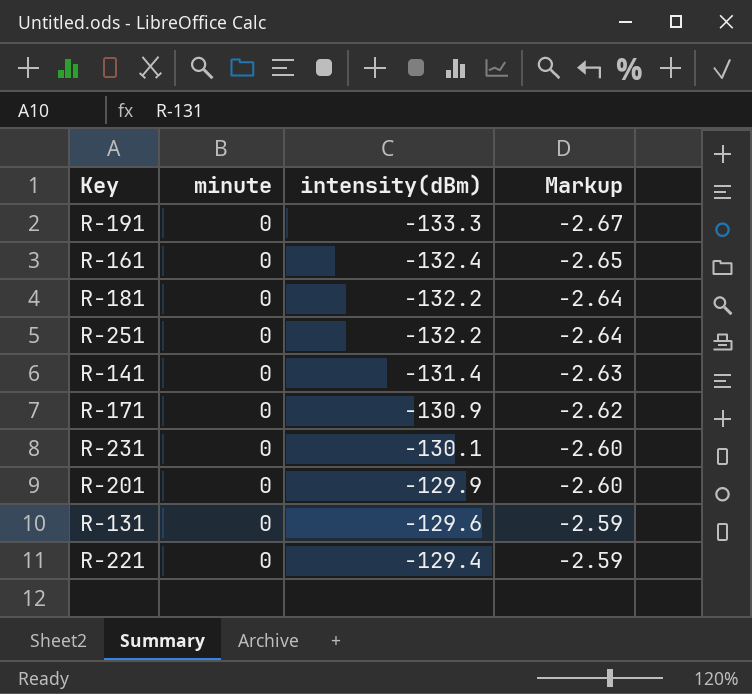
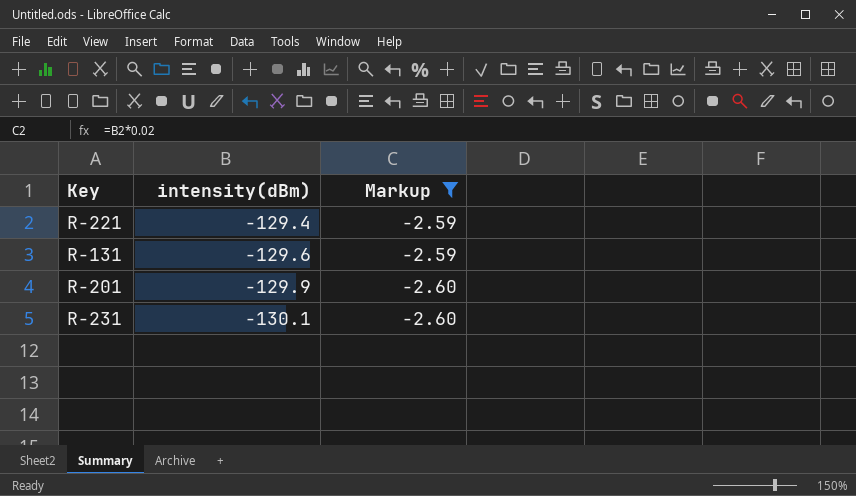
filter: none -> Markup >= -2.60
row order: intensity(dBm) ascending -> intensity(dBm) descending
column minute | position: 2 -> none

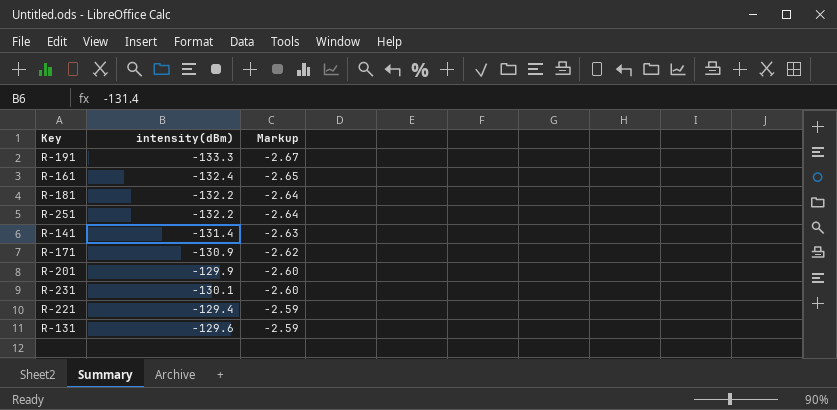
filter: Markup >= -2.60 -> none
row order: intensity(dBm) descending -> Markup ascending

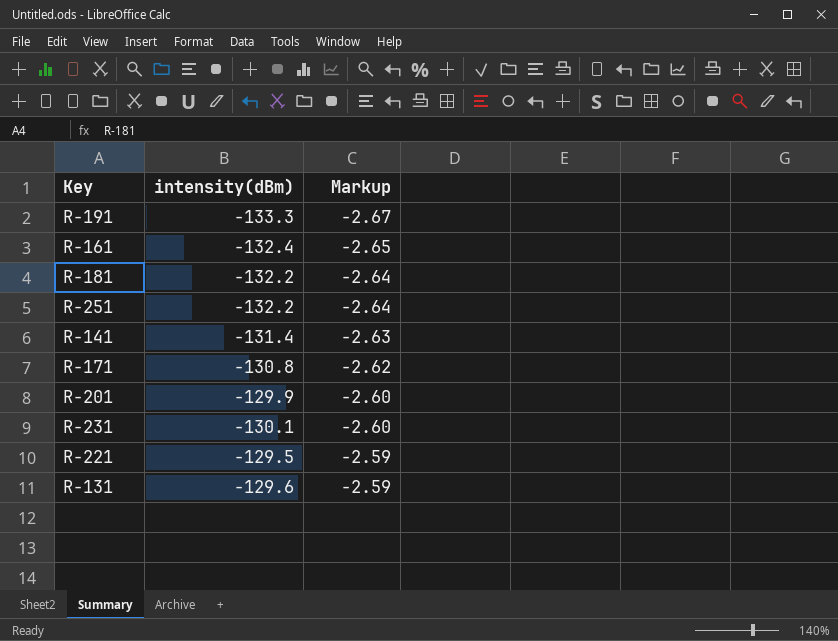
R-171 | intensity(dBm): -130.9 -> -130.8
R-221 | intensity(dBm): -129.4 -> -129.5

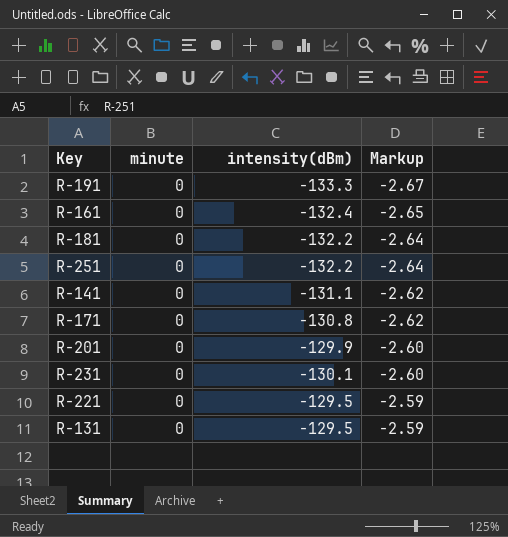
column minute | position: none -> 2
R-141 | intensity(dBm): -131.4 -> -131.1
R-141 | Markup: -2.63 -> -2.62
R-131 | intensity(dBm): -129.6 -> -129.5

